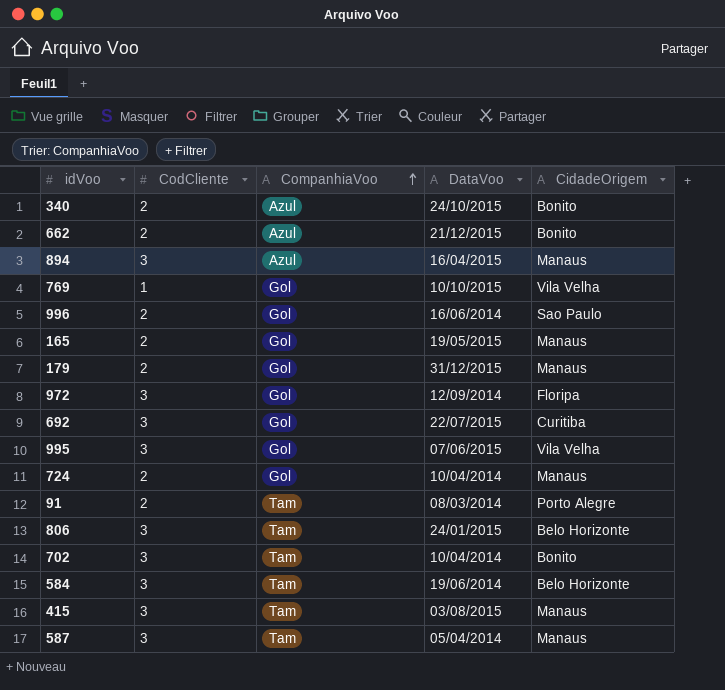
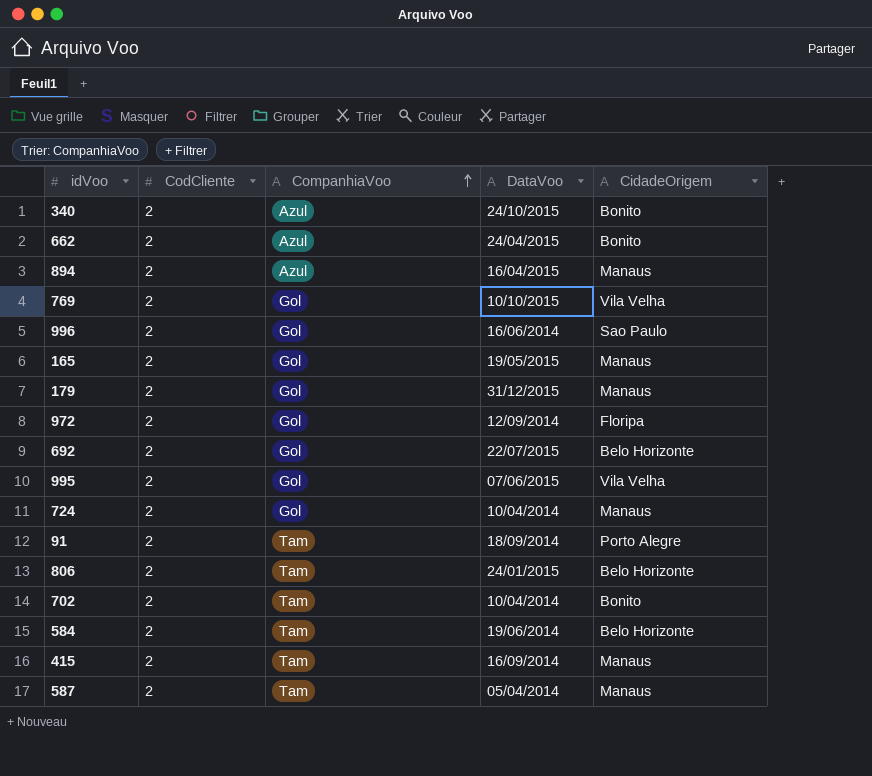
662 | DataVoo: 21/12/2015 -> 24/04/2015
894 | CodCliente: 3 -> 2
769 | CodCliente: 1 -> 2
972 | CodCliente: 3 -> 2
692 | CodCliente: 3 -> 2
692 | CidadeOrigem: Curitiba -> Belo Horizonte
995 | CodCliente: 3 -> 2
91 | DataVoo: 08/03/2014 -> 18/09/2014
806 | CodCliente: 3 -> 2
702 | CodCliente: 3 -> 2
584 | CodCliente: 3 -> 2
415 | CodCliente: 3 -> 2
415 | DataVoo: 03/08/2015 -> 16/09/2014
587 | CodCliente: 3 -> 2

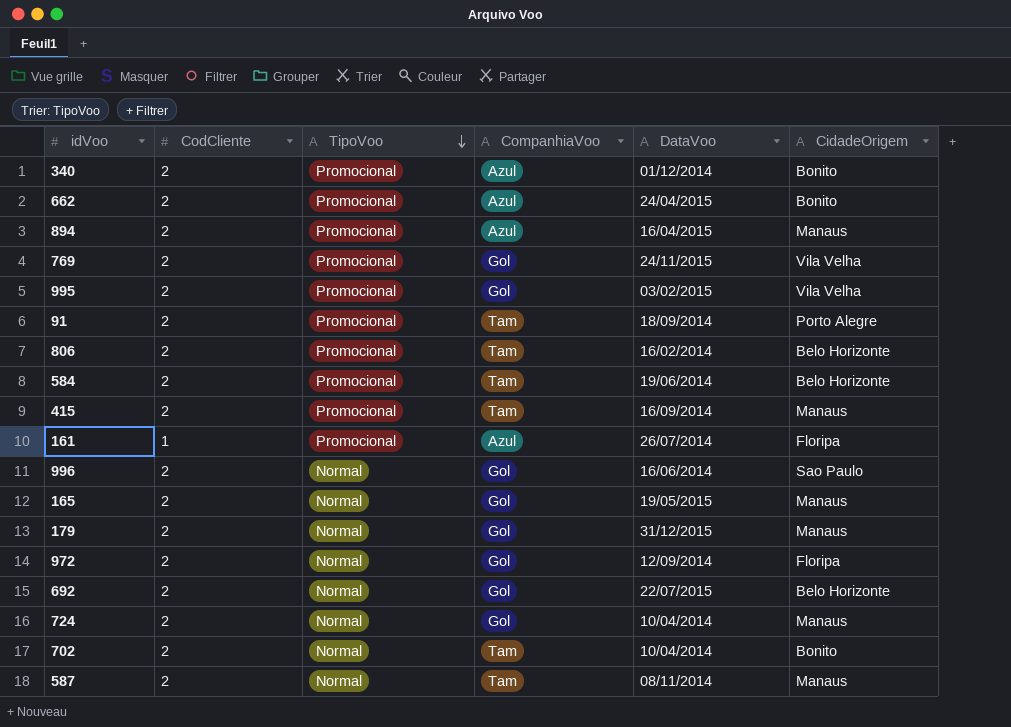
row order: CompanhiaVoo ascending -> TipoVoo descending
column TipoVoo | position: none -> 3
340 | DataVoo: 24/10/2015 -> 01/12/2014
769 | DataVoo: 10/10/2015 -> 24/11/2015
995 | DataVoo: 07/06/2015 -> 03/02/2015
806 | DataVoo: 24/01/2015 -> 16/02/2014
row 161: none -> 1 | Promocional | Azul | 26/07/2014 | Floripa
587 | DataVoo: 05/04/2014 -> 08/11/2014

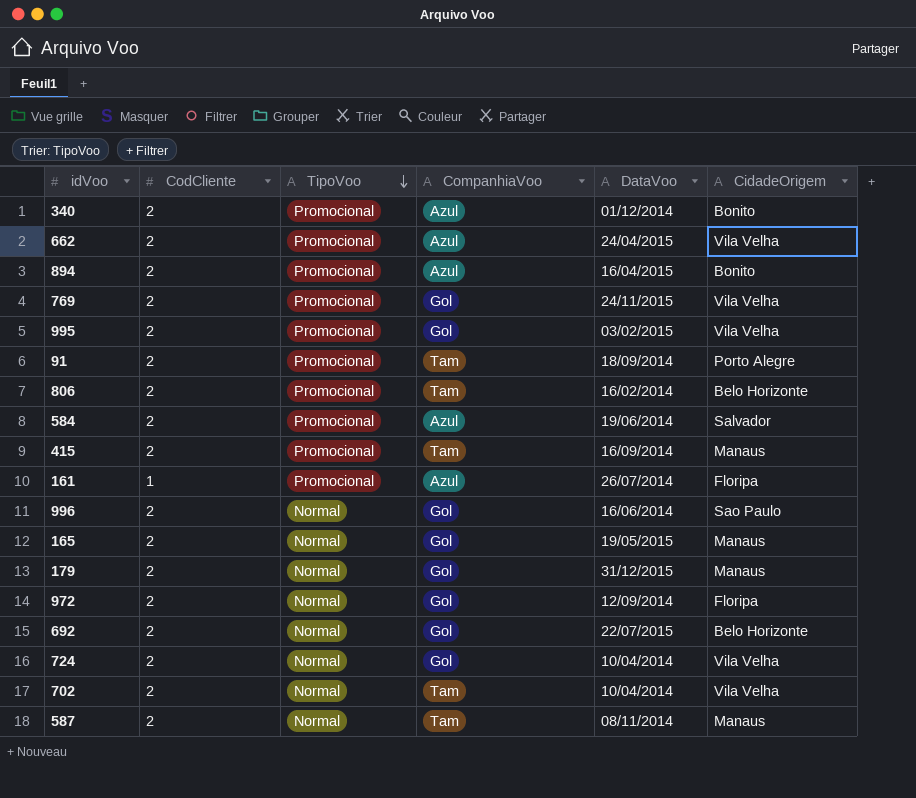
662 | CidadeOrigem: Bonito -> Vila Velha
894 | CidadeOrigem: Manaus -> Bonito
584 | CompanhiaVoo: Tam -> Azul
584 | CidadeOrigem: Belo Horizonte -> Salvador
724 | CidadeOrigem: Manaus -> Vila Velha
702 | CidadeOrigem: Bonito -> Vila Velha

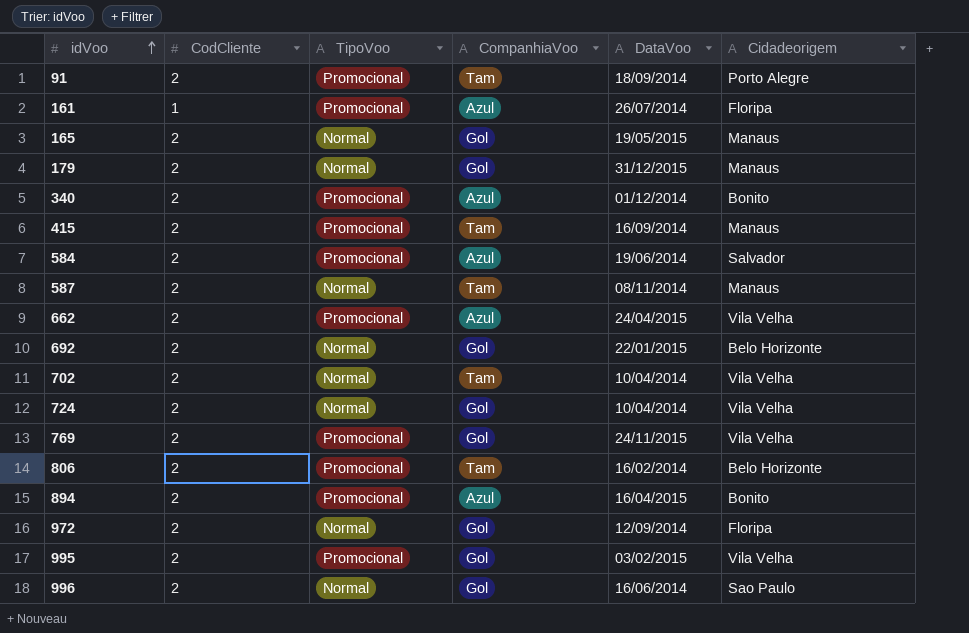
row order: TipoVoo descending -> idVoo ascending
column name: CidadeOrigem -> Cidadeorigem
692 | DataVoo: 22/07/2015 -> 22/01/2015

